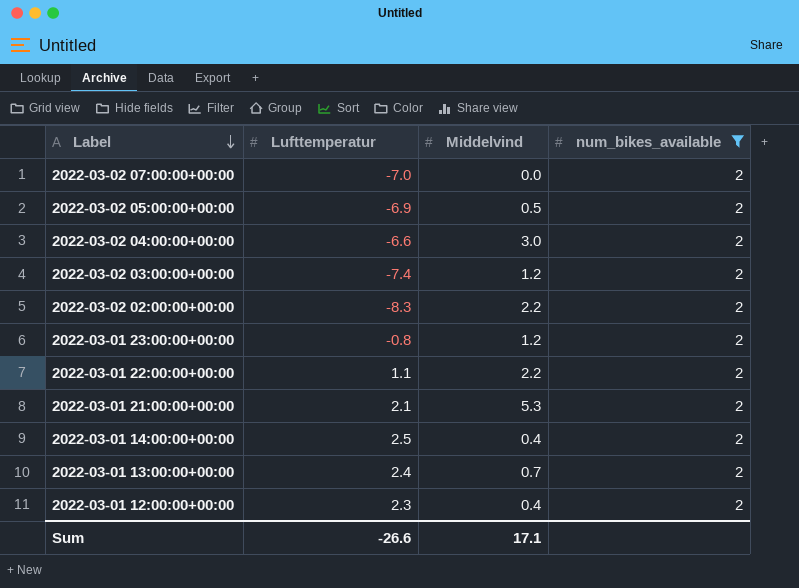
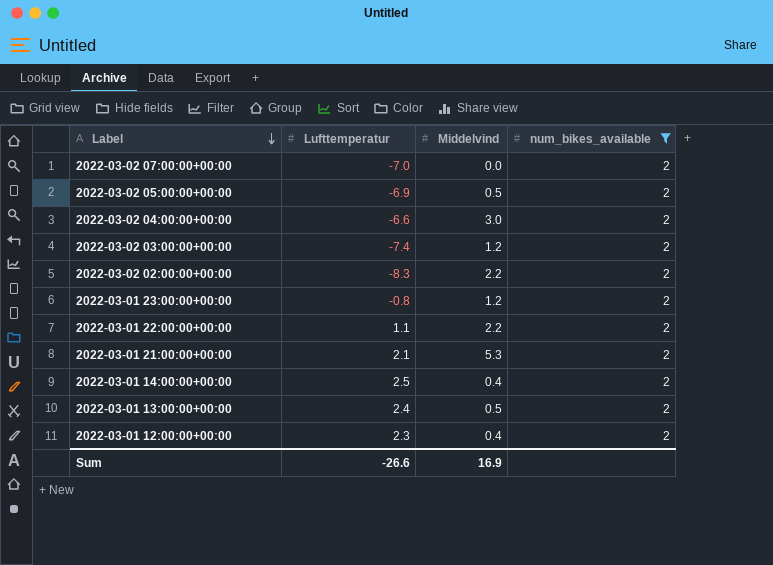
2022-03-01 13:00:00+00:00 | Middelvind: 0.7 -> 0.5
Sum | Middelvind: 17.1 -> 16.9

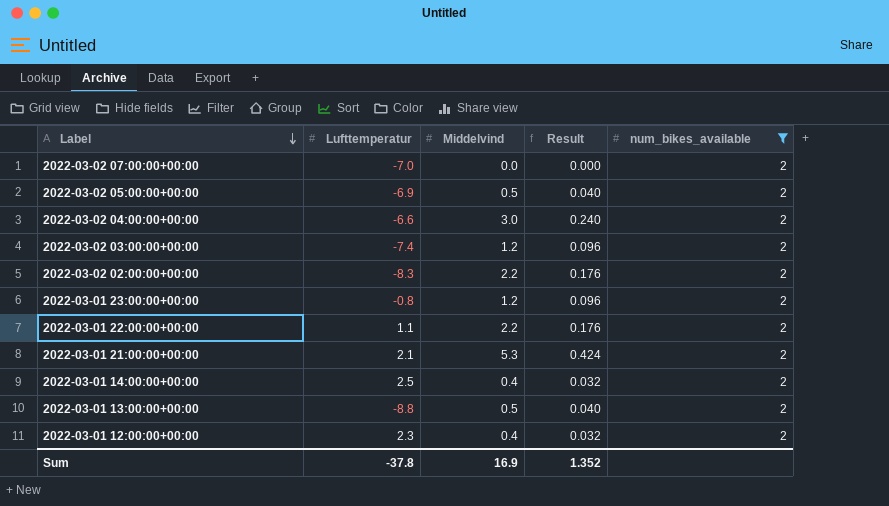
column Result | formula: none -> [Middelvind] * 0.08
2022-03-01 13:00:00+00:00 | Lufttemperatur: 2.4 -> -8.8
Sum | Lufttemperatur: -26.6 -> -37.8

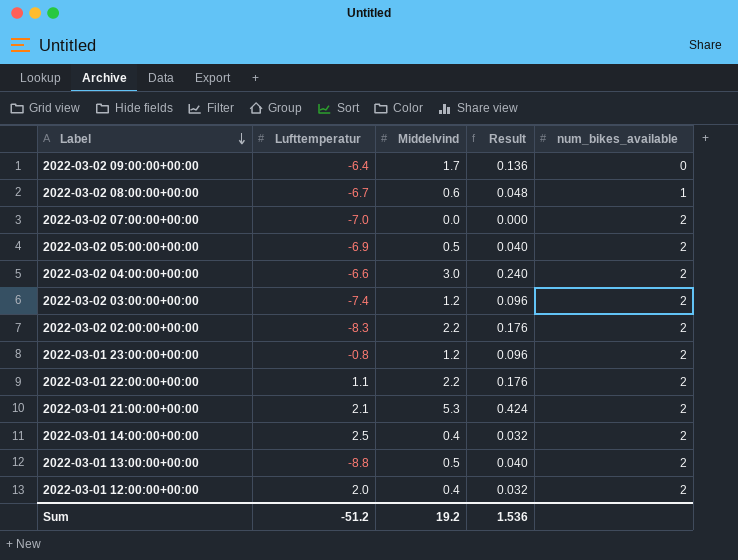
filter: num_bikes_available = 2 -> none
2022-03-01 12:00:00+00:00 | Lufttemperatur: 2.3 -> 2.0
Sum | Lufttemperatur: -37.8 -> -51.2
Sum | Middelvind: 16.9 -> 19.2
Sum | Result: 1.352 -> 1.536

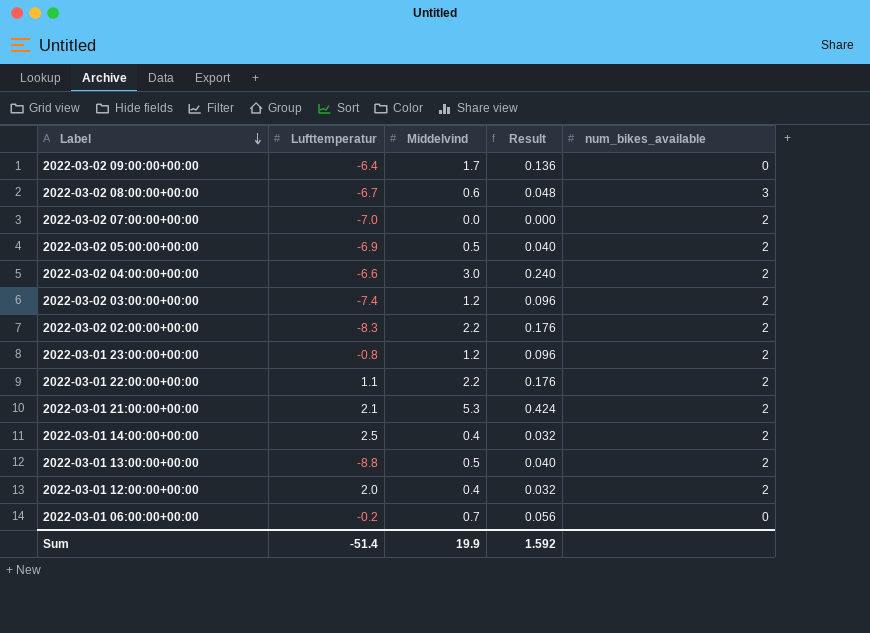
2022-03-02 08:00:00+00:00 | num_bikes_available: 1 -> 3
row 2022-03-01 06:00:00+00:00: none -> -0.2 | 0.7 | 0.056 | 0
Sum | Lufttemperatur: -51.2 -> -51.4
Sum | Middelvind: 19.2 -> 19.9
Sum | Result: 1.536 -> 1.592

